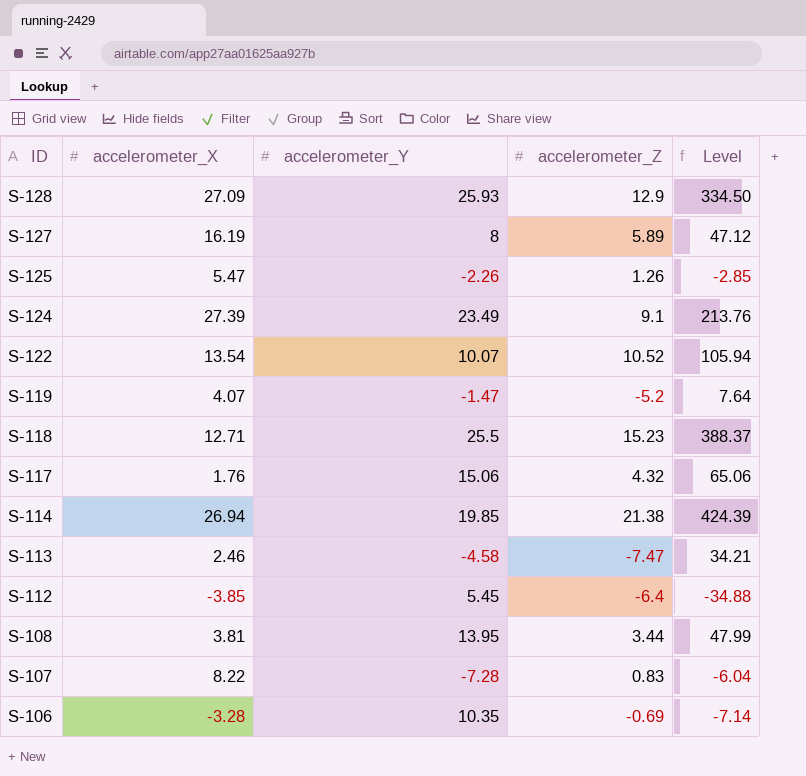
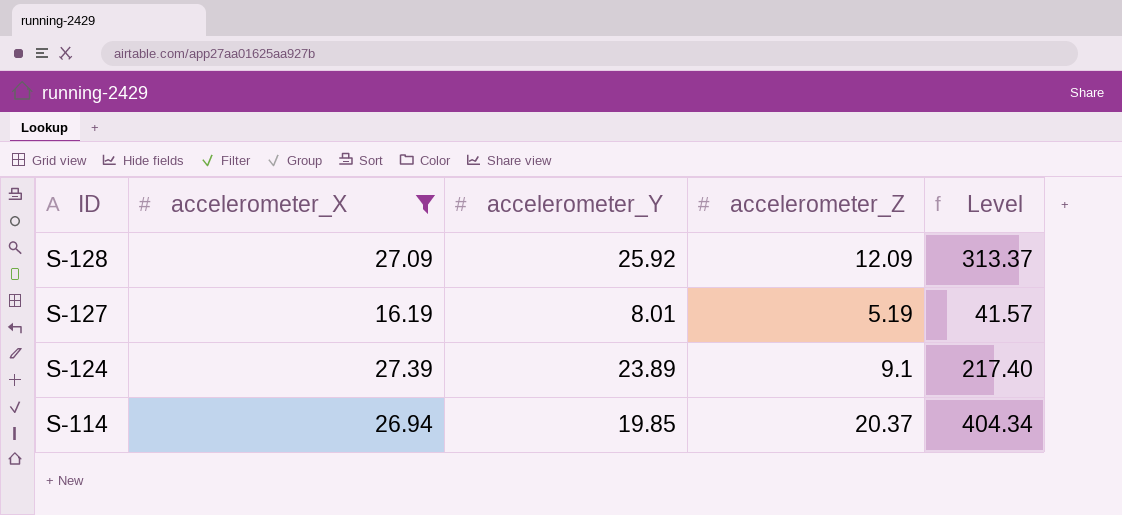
filter: none -> accelerometer_X >= 16.19
S-128 | accelerometer_Y: 25.93 -> 25.92
S-128 | accelerometer_Z: 12.9 -> 12.09
S-128 | Level: 334.50 -> 313.37
S-127 | accelerometer_Y: 8 -> 8.01
S-127 | accelerometer_Z: 5.89 -> 5.19
S-127 | Level: 47.12 -> 41.57
S-124 | accelerometer_Y: 23.49 -> 23.89
S-124 | Level: 213.76 -> 217.40
S-114 | accelerometer_Z: 21.38 -> 20.37
S-114 | Level: 424.39 -> 404.34

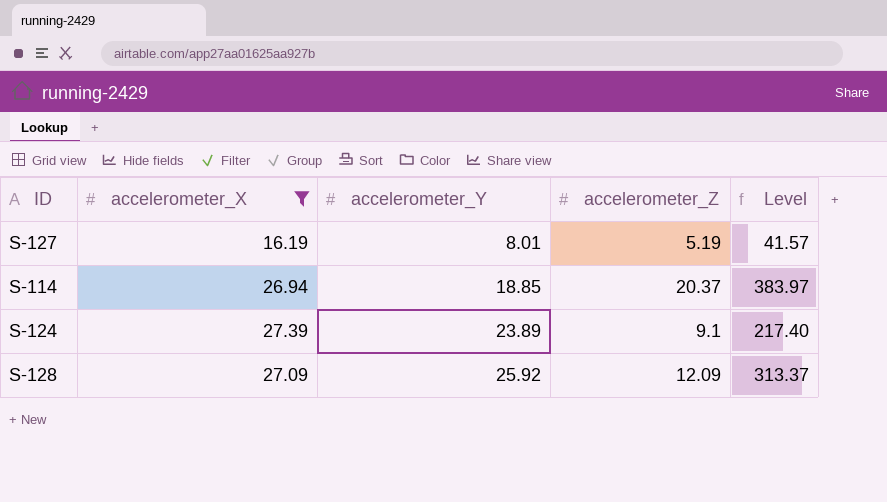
row order: ID descending -> accelerometer_Y ascending
S-114 | accelerometer_Y: 19.85 -> 18.85
S-114 | Level: 404.34 -> 383.97

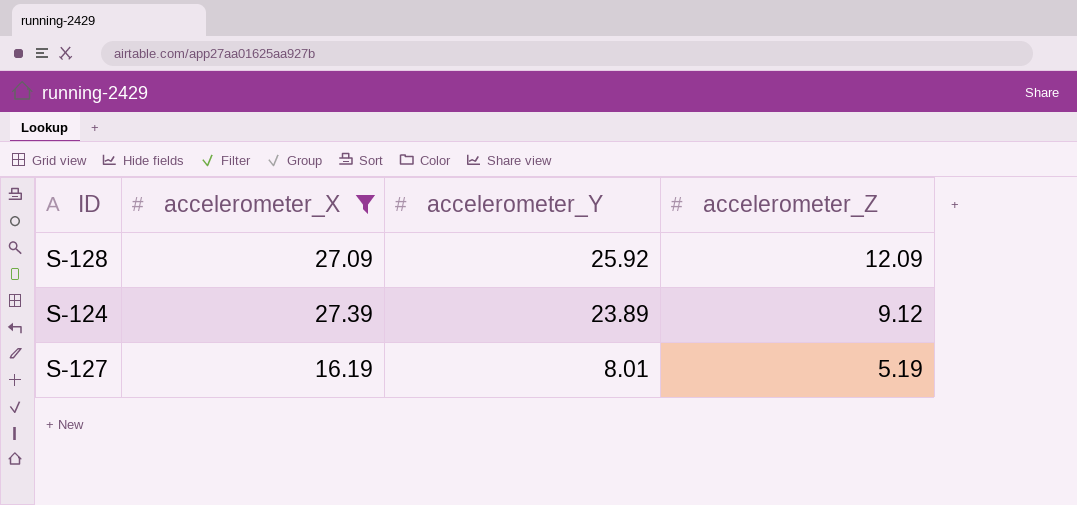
row order: accelerometer_Y ascending -> accelerometer_Y descending
column Level | formula: [accelerometer_Y] * [accelerometer_Z] -> none
row S-114: 26.94 | 18.85 | 20.37 | 383.97 -> none
S-124 | accelerometer_Z: 9.1 -> 9.12

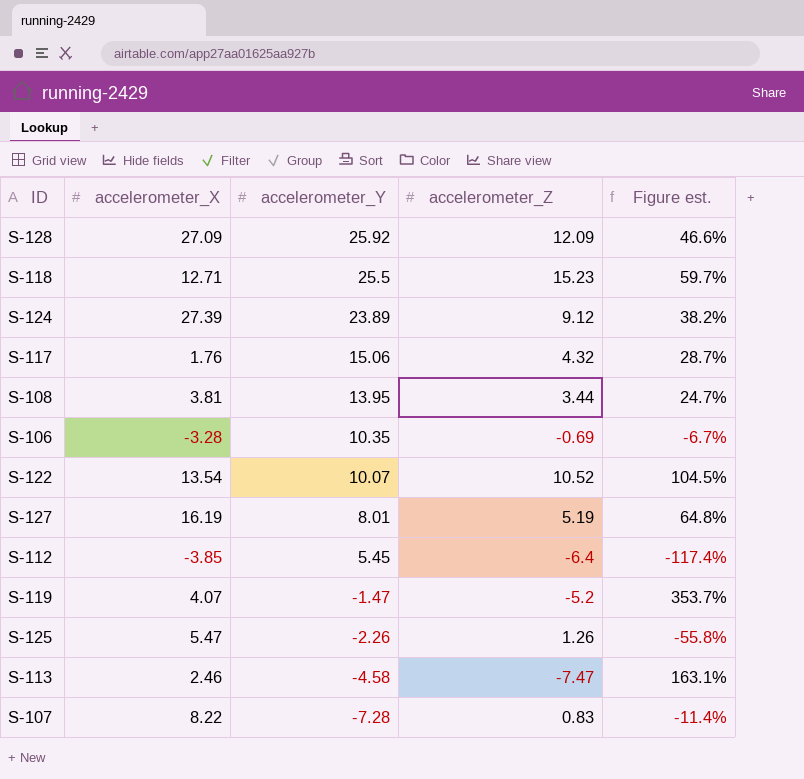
filter: accelerometer_X >= 16.19 -> none
column Figure est. | formula: none -> [accelerometer_Z] / [accelerometer_Y]

